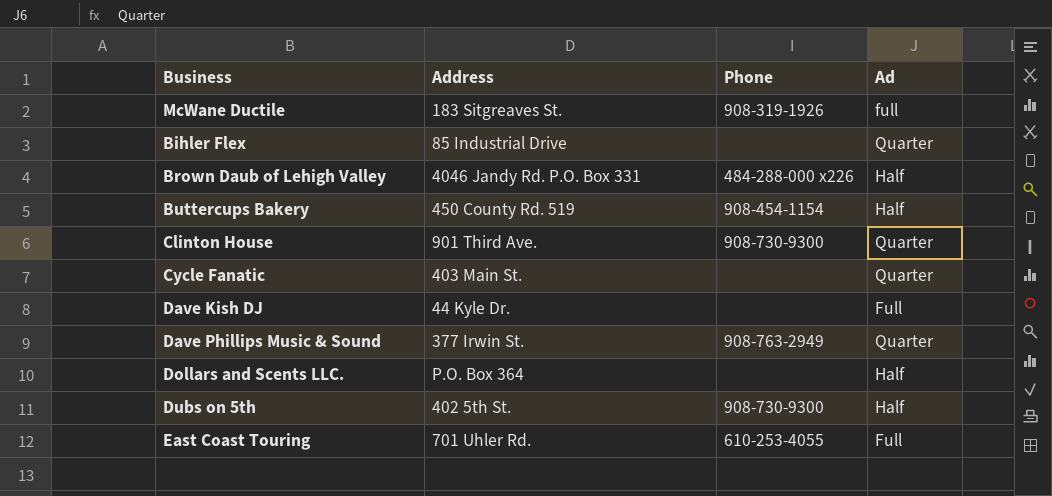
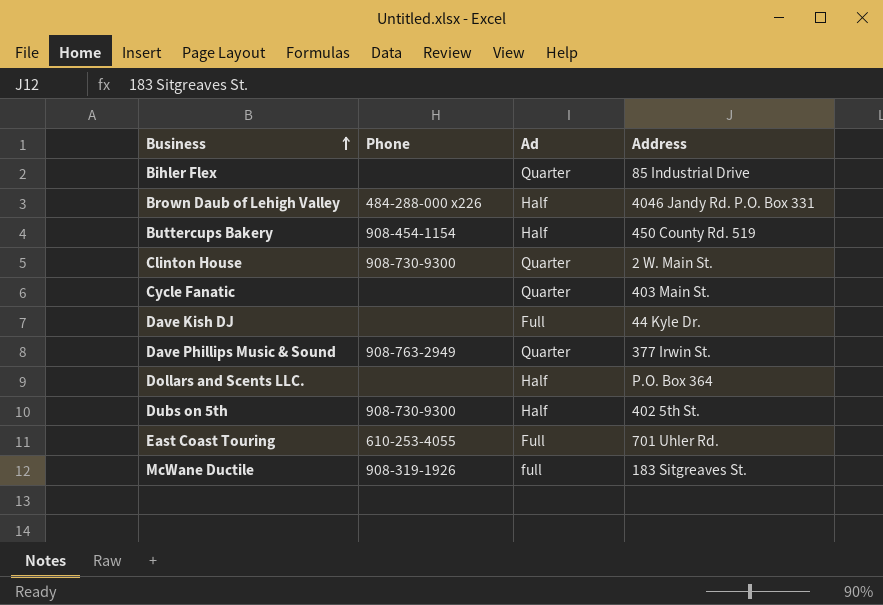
row order: none -> Business ascending
column Address | position: 2 -> 4
Clinton House | Address: 901 Third Ave. -> 2 W. Main St.

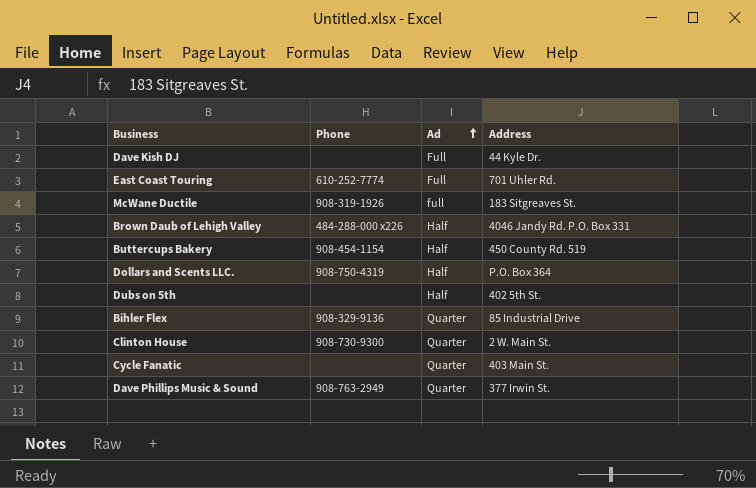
row order: Business ascending -> Ad ascending
East Coast Touring | Phone: 610-253-4055 -> 610-252-7774
Dollars and Scents LLC. | Phone: none -> 908-750-4319
Dubs on 5th | Phone: 908-730-9300 -> none
Bihler Flex | Phone: none -> 908-329-9136

